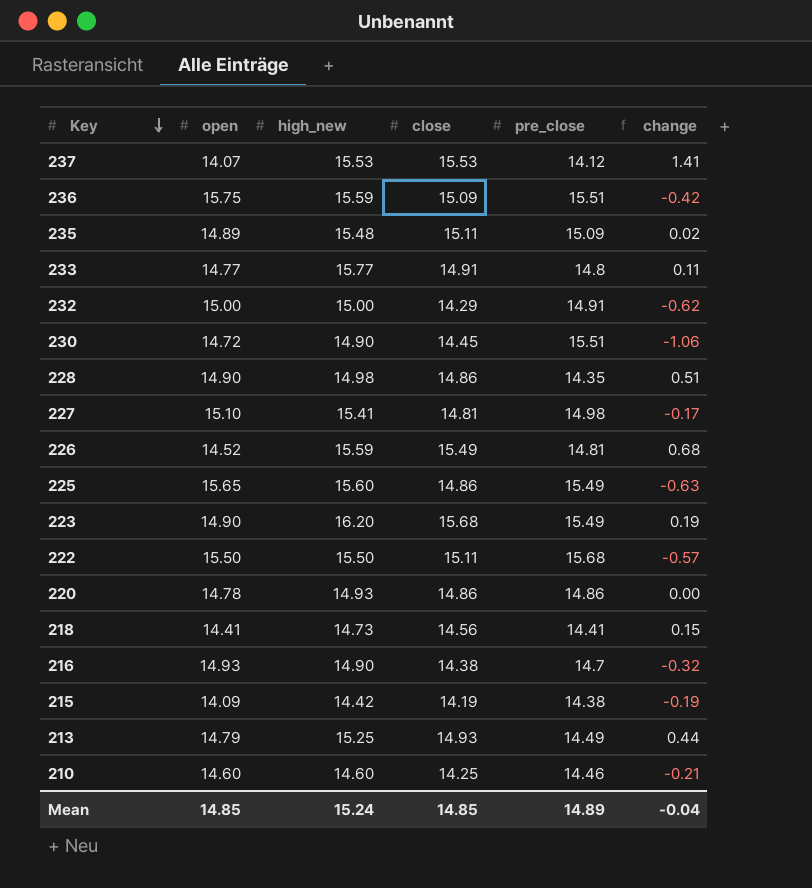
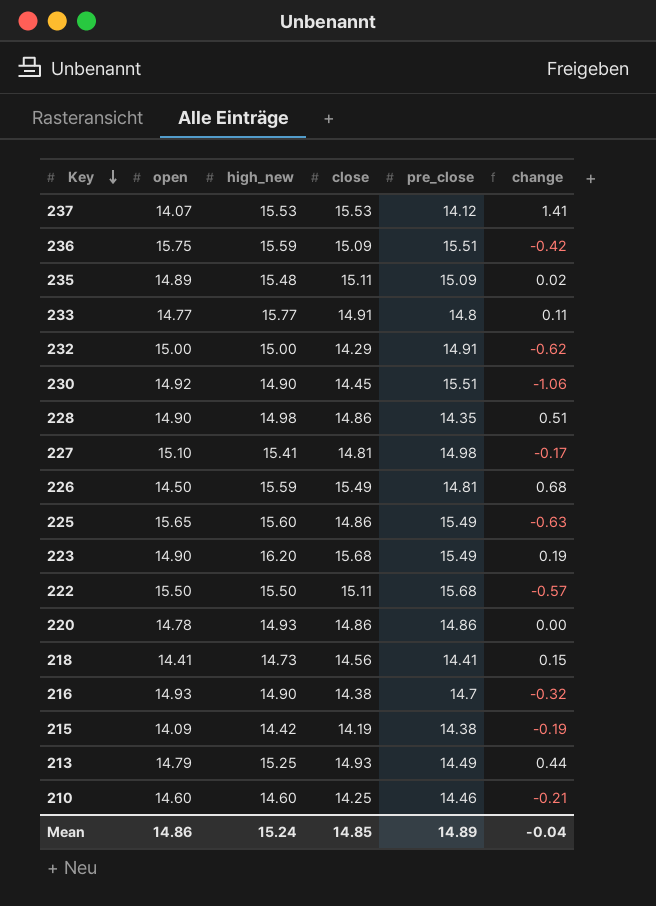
230 | open: 14.72 -> 14.92
226 | open: 14.52 -> 14.50
Mean | open: 14.85 -> 14.86

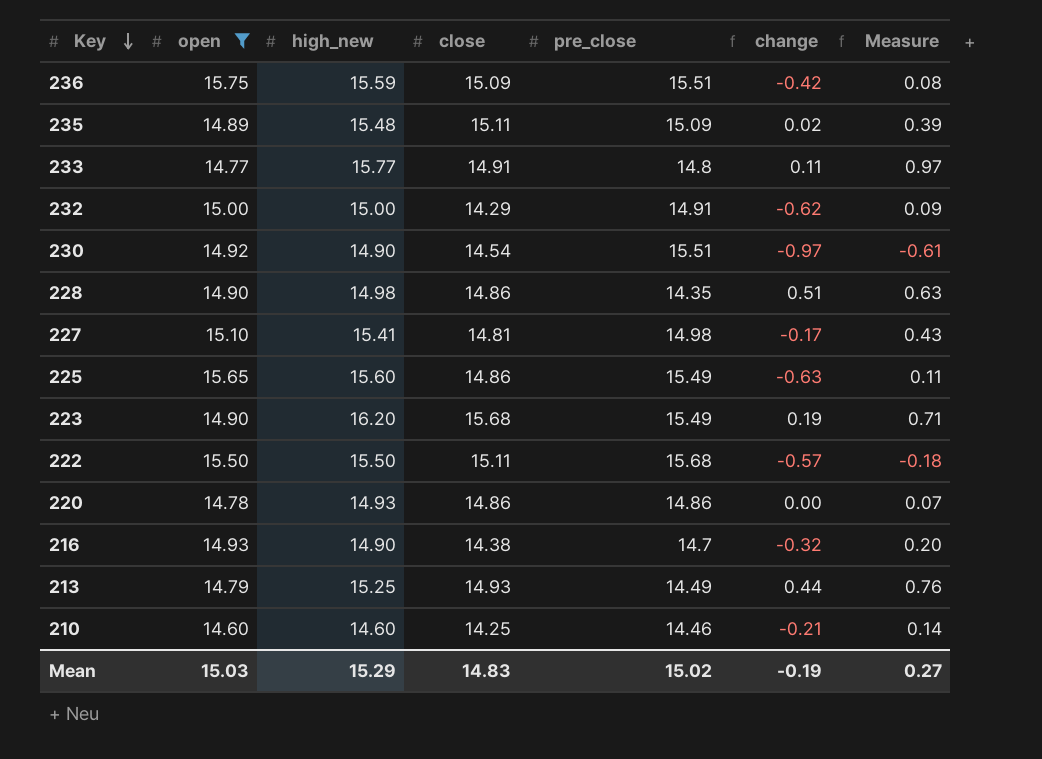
filter: none -> open >= 14.60
column Measure | formula: none -> [high_new] - [pre_close]
230 | close: 14.45 -> 14.54
230 | change: -1.06 -> -0.97
Mean | open: 14.86 -> 15.03
Mean | high_new: 15.24 -> 15.29
Mean | close: 14.85 -> 14.83
Mean | pre_close: 14.89 -> 15.02
Mean | change: -0.04 -> -0.19

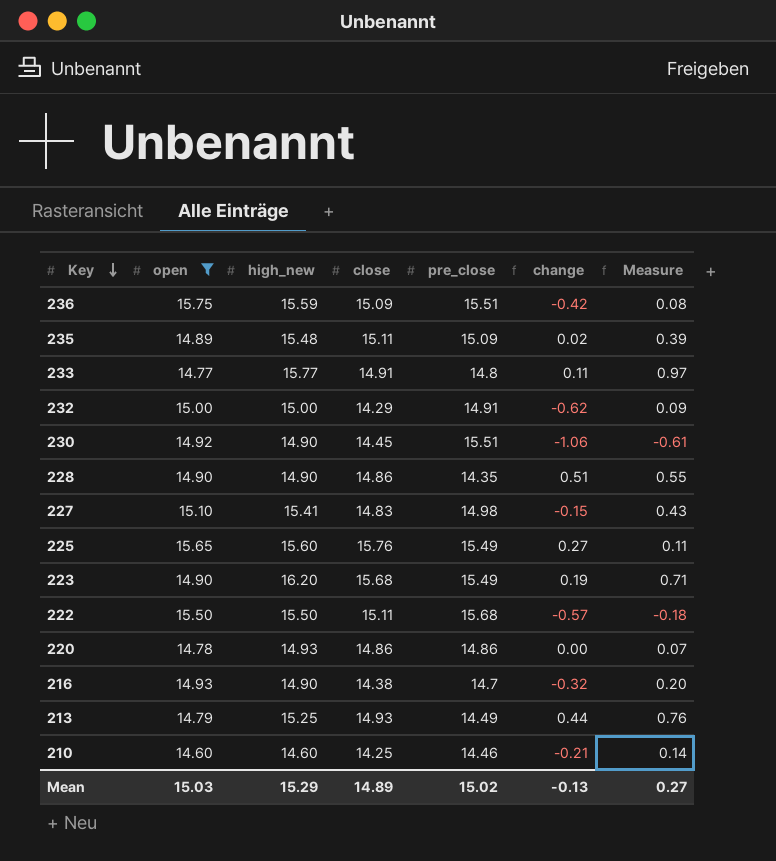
230 | close: 14.54 -> 14.45
230 | change: -0.97 -> -1.06
228 | high_new: 14.98 -> 14.90
228 | Measure: 0.63 -> 0.55
227 | close: 14.81 -> 14.83
227 | change: -0.17 -> -0.15
225 | close: 14.86 -> 15.76
225 | change: -0.63 -> 0.27
Mean | close: 14.83 -> 14.89
Mean | change: -0.19 -> -0.13

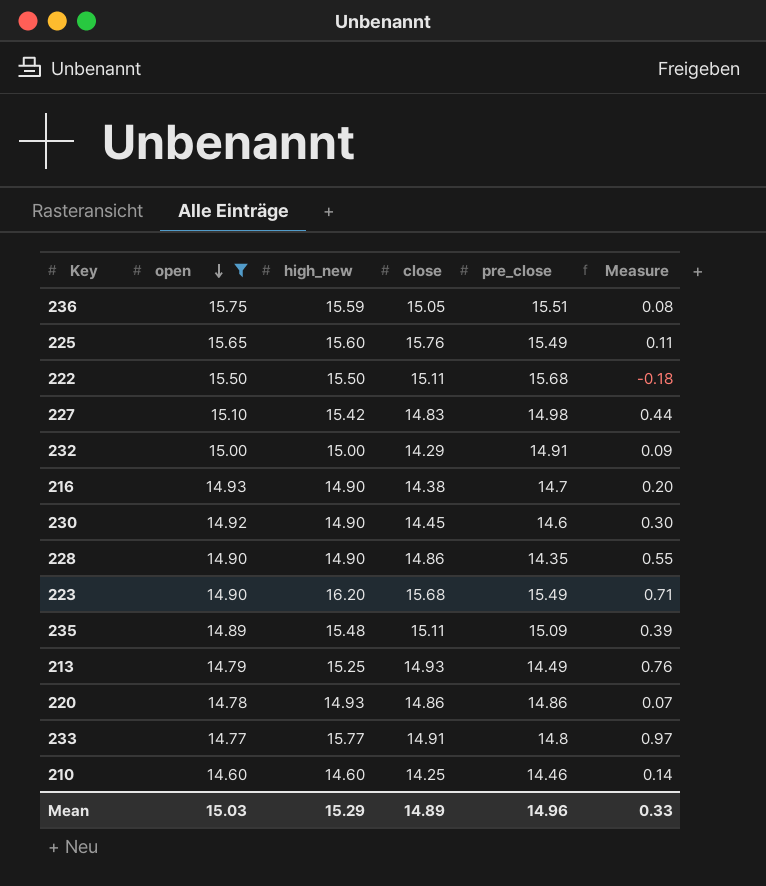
row order: Key descending -> open descending
column change | formula: [close] - [pre_close] -> none
236 | close: 15.09 -> 15.05
227 | high_new: 15.41 -> 15.42
227 | Measure: 0.43 -> 0.44
230 | pre_close: 15.51 -> 14.6
230 | Measure: -0.61 -> 0.30
Mean | pre_close: 15.02 -> 14.96
Mean | Measure: 0.27 -> 0.33

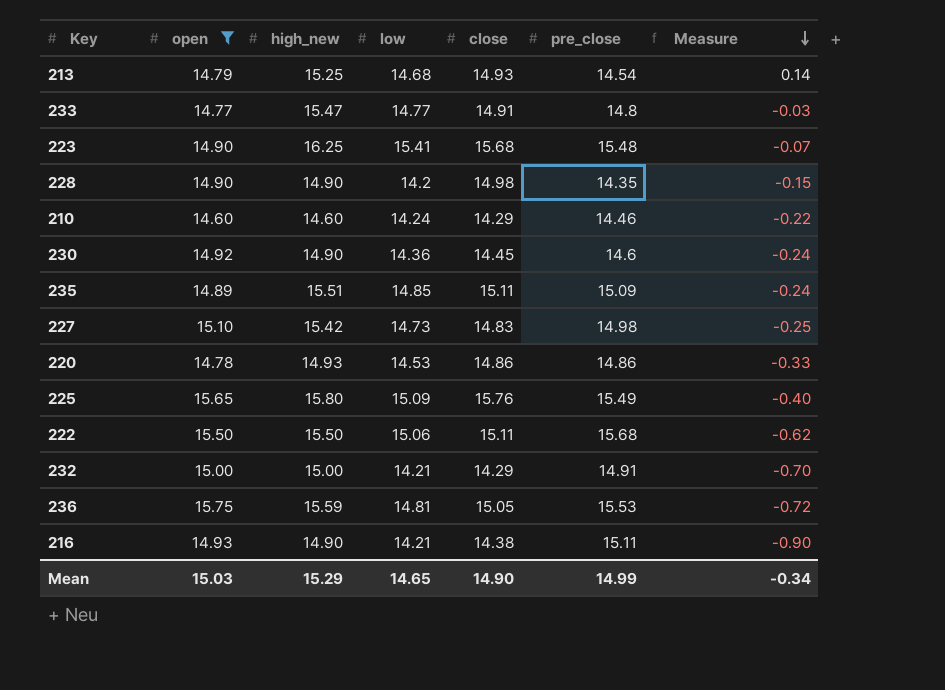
row order: open descending -> Measure descending
column low | position: none -> 4
column Measure | formula: [high_new] - [pre_close] -> [low] - [pre_close]
213 | pre_close: 14.49 -> 14.54
233 | high_new: 15.77 -> 15.47
223 | high_new: 16.20 -> 16.25
223 | pre_close: 15.49 -> 15.48
228 | close: 14.86 -> 14.98
210 | close: 14.25 -> 14.29
235 | high_new: 15.48 -> 15.51
225 | high_new: 15.60 -> 15.80
236 | pre_close: 15.51 -> 15.53
216 | pre_close: 14.7 -> 15.11
Mean | close: 14.89 -> 14.90
Mean | pre_close: 14.96 -> 14.99
Mean | Measure: 0.33 -> -0.34

